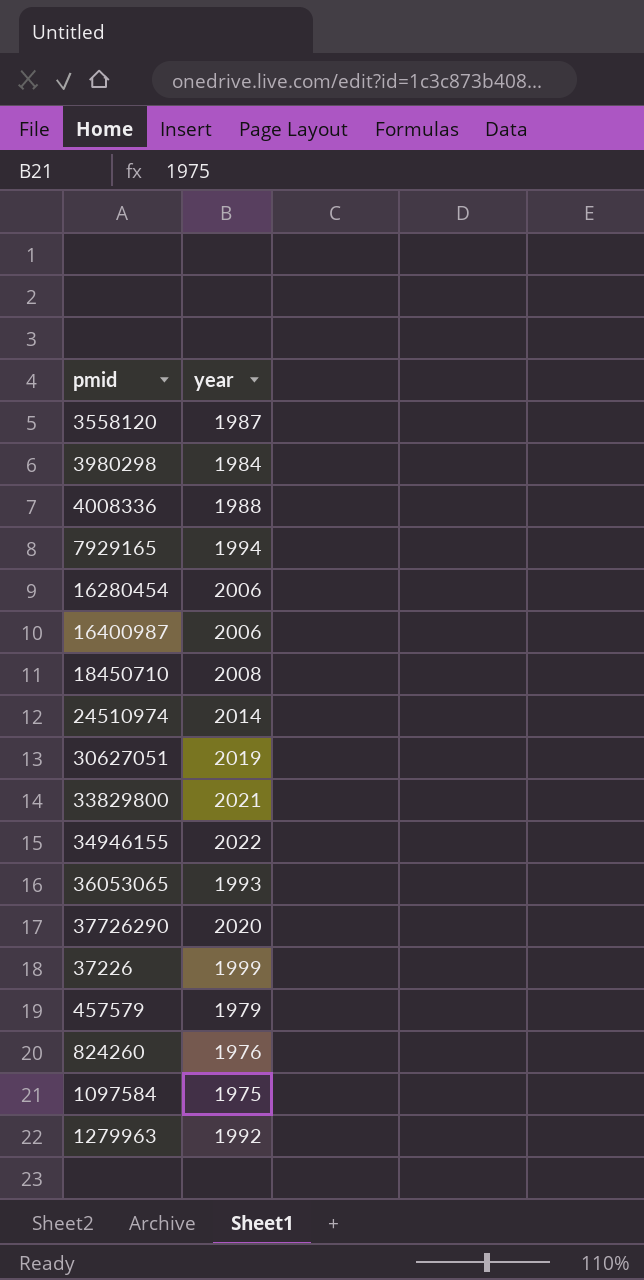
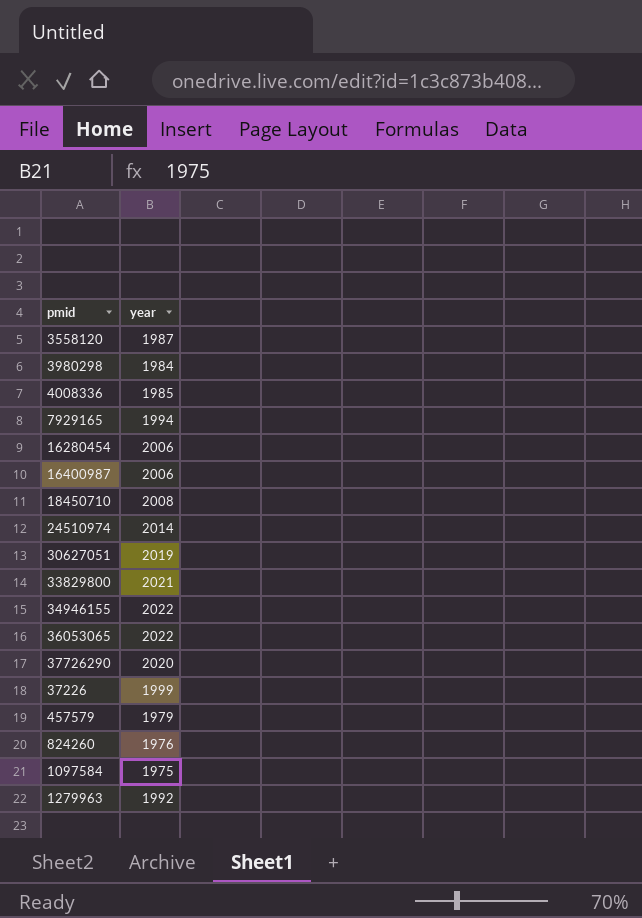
4008336 | year: 1988 -> 1985
36053065 | year: 1993 -> 2022

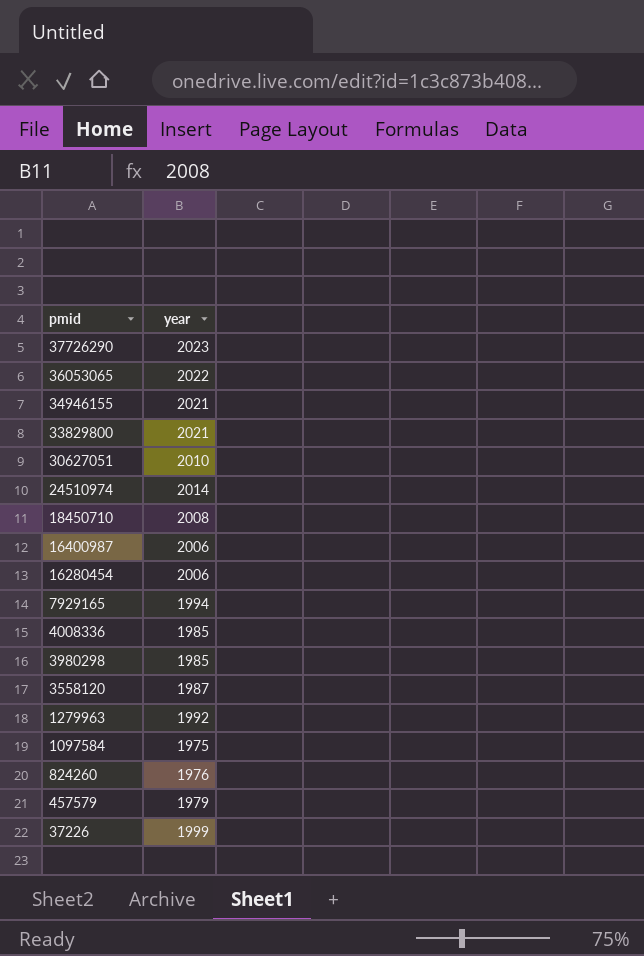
row order: none -> pmid descending
37726290 | year: 2020 -> 2023
34946155 | year: 2022 -> 2021
30627051 | year: 2019 -> 2010
3980298 | year: 1984 -> 1985

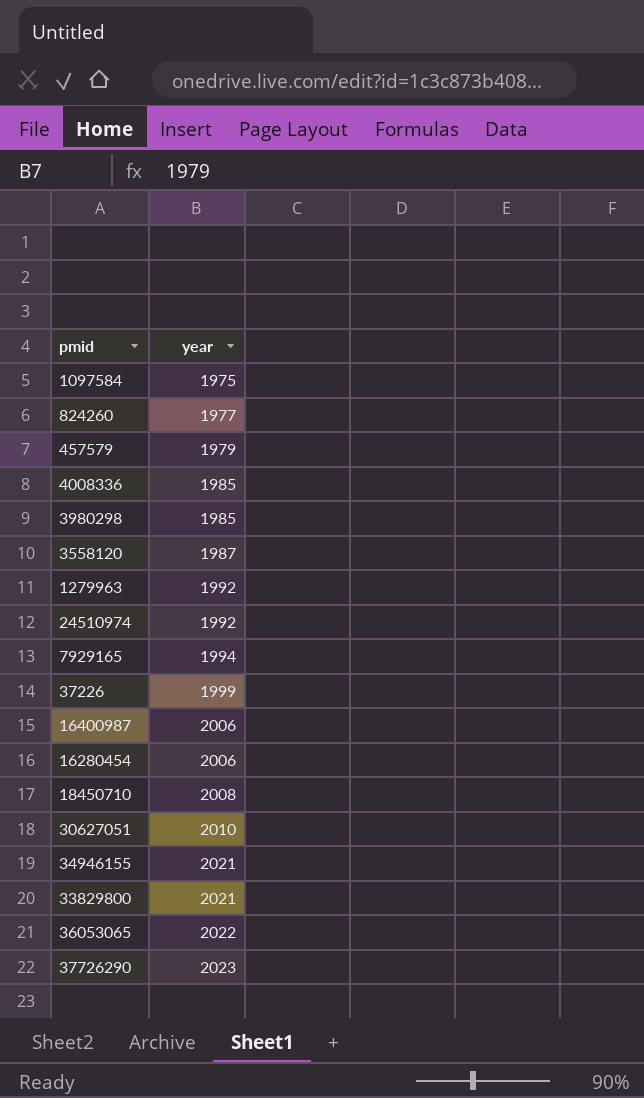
row order: pmid descending -> year ascending
824260 | year: 1976 -> 1977
24510974 | year: 2014 -> 1992

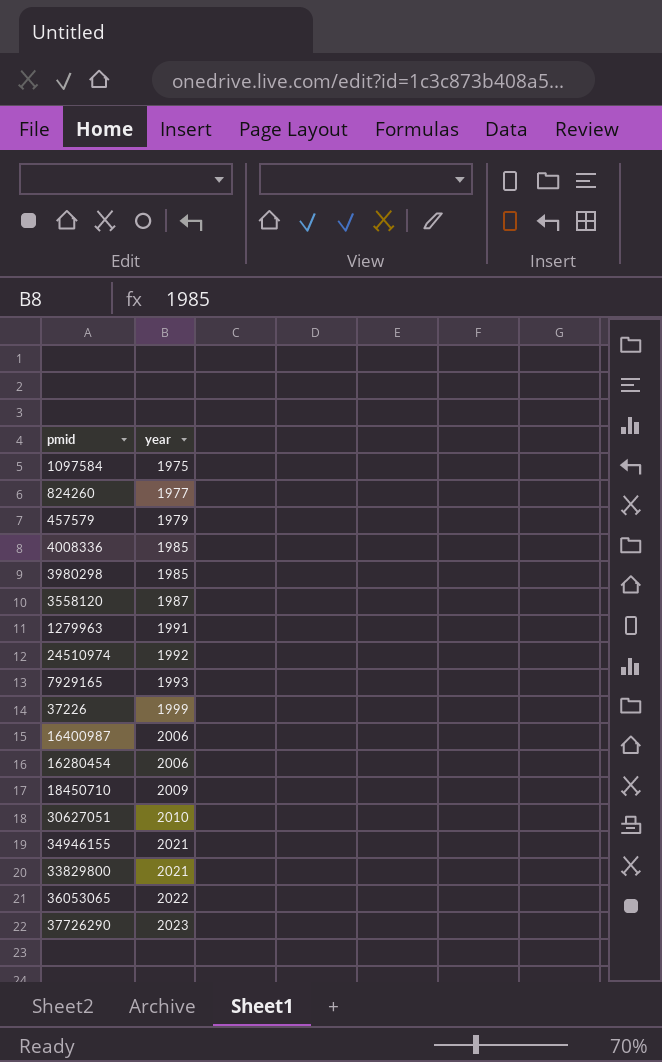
1279963 | year: 1992 -> 1991
7929165 | year: 1994 -> 1993
18450710 | year: 2008 -> 2009

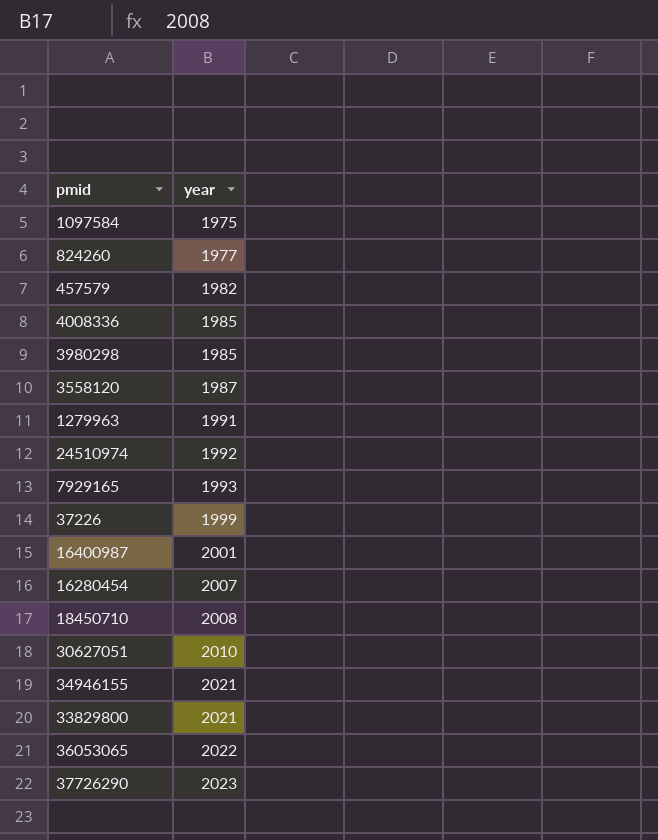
457579 | year: 1979 -> 1982
16400987 | year: 2006 -> 2001
16280454 | year: 2006 -> 2007
18450710 | year: 2009 -> 2008

